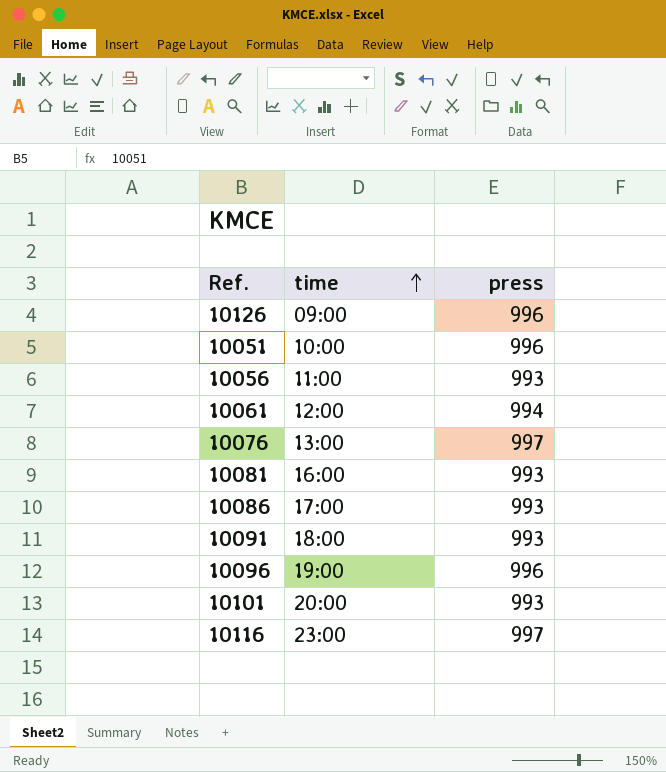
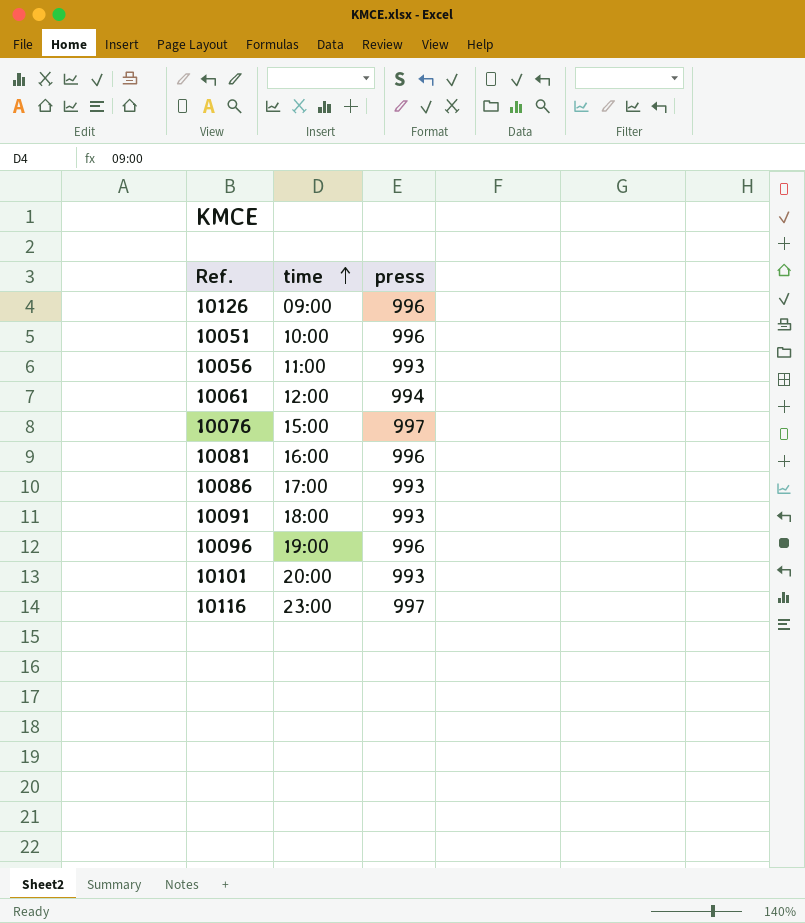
10076 | time: 13:00 -> 15:00
10081 | press: 993 -> 996

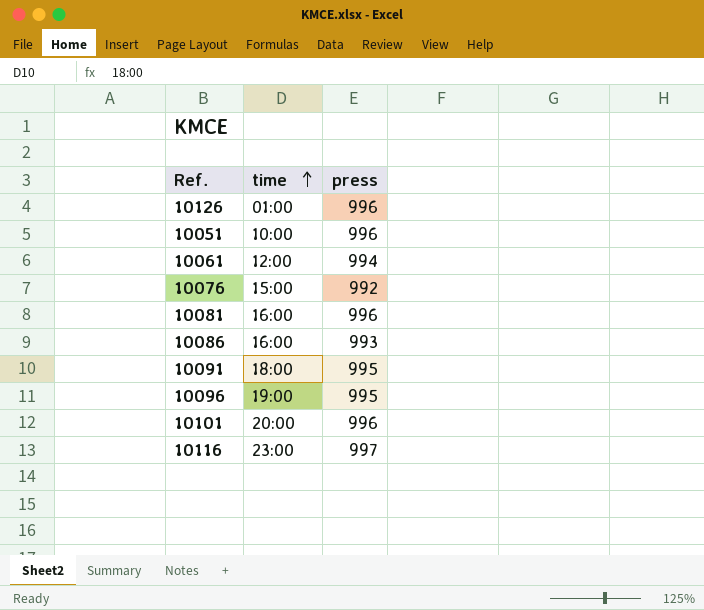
row 10056: 11:00 | 993 -> none
10126 | time: 09:00 -> 01:00
10076 | press: 997 -> 992
10086 | time: 17:00 -> 16:00
10091 | press: 993 -> 995
10096 | press: 996 -> 995
10101 | press: 993 -> 996

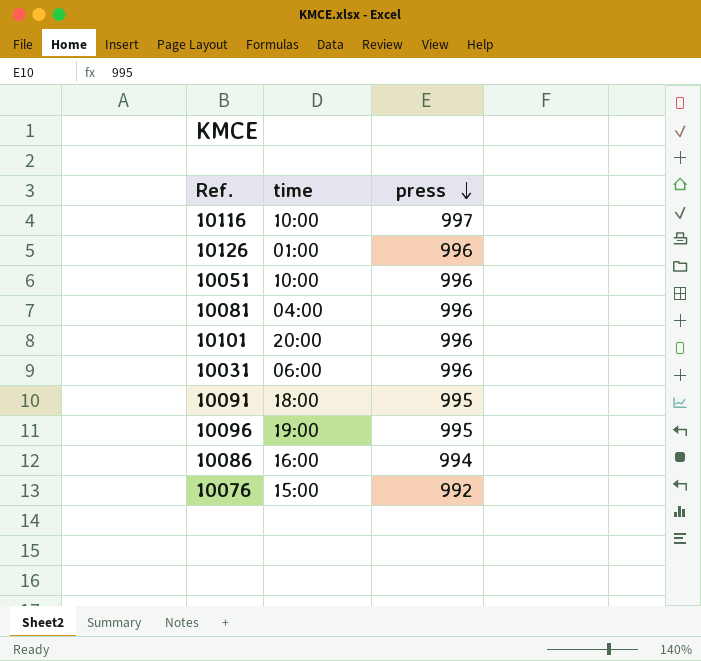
row order: time ascending -> press descending
row 10061: 12:00 | 994 -> none
10116 | time: 23:00 -> 10:00
10081 | time: 16:00 -> 04:00
row 10031: none -> 06:00 | 996
10086 | press: 993 -> 994

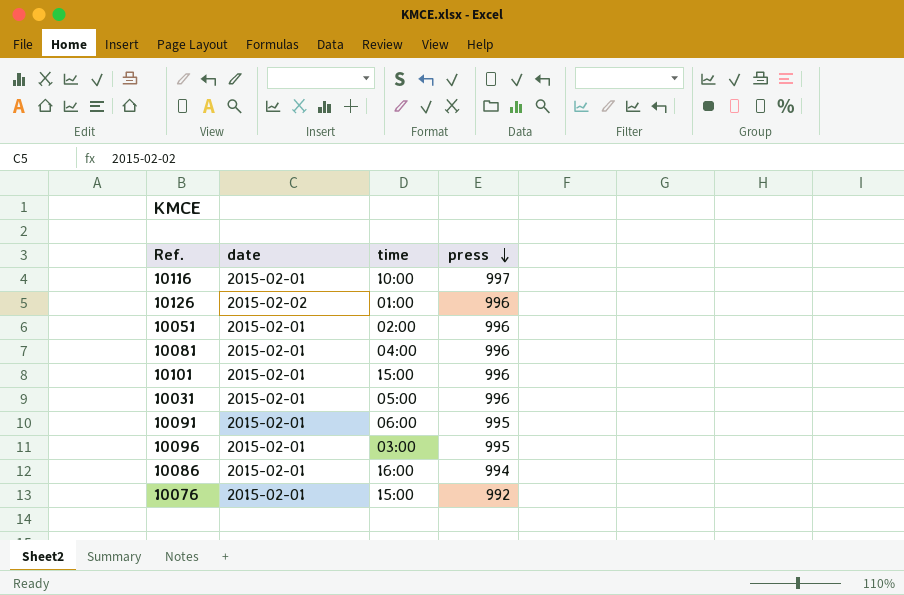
column date | position: none -> 2
10051 | time: 10:00 -> 02:00
10101 | time: 20:00 -> 15:00
10031 | time: 06:00 -> 05:00
10091 | time: 18:00 -> 06:00
10096 | time: 19:00 -> 03:00

